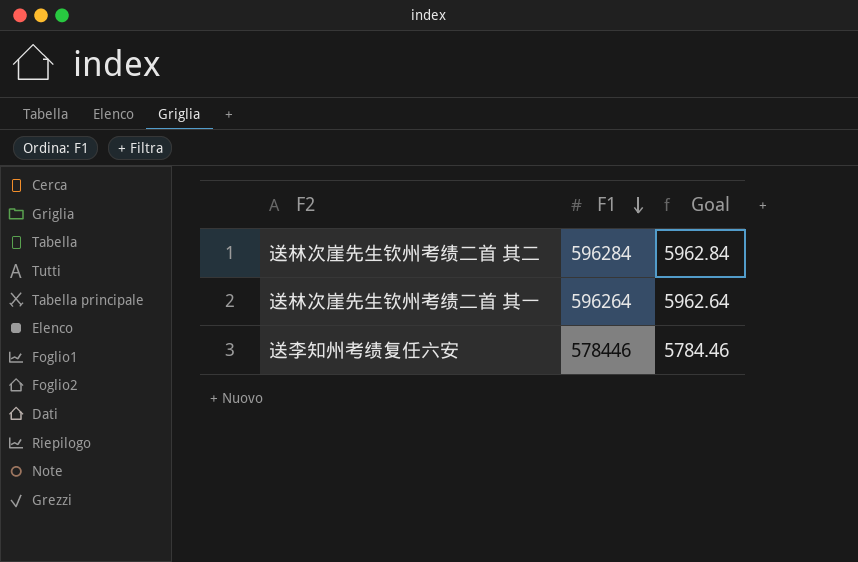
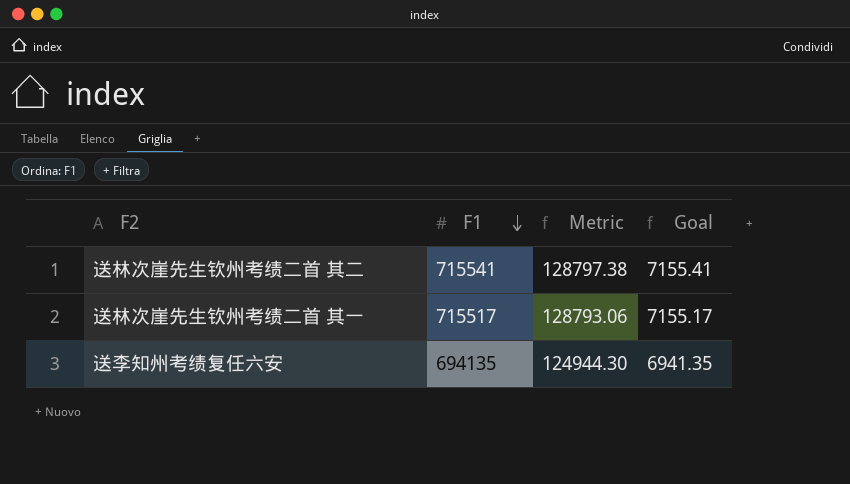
column Metric | formula: none -> [F1] * 0.18
送林次崖先生钦州考绩二首 其二 | F1: 596284 -> 715541
送林次崖先生钦州考绩二首 其二 | Goal: 5962.84 -> 7155.41
送林次崖先生钦州考绩二首 其一 | F1: 596264 -> 715517
送林次崖先生钦州考绩二首 其一 | Goal: 5962.64 -> 7155.17
送李知州考绩复任六安 | F1: 578446 -> 694135
送李知州考绩复任六安 | Goal: 5784.46 -> 6941.35

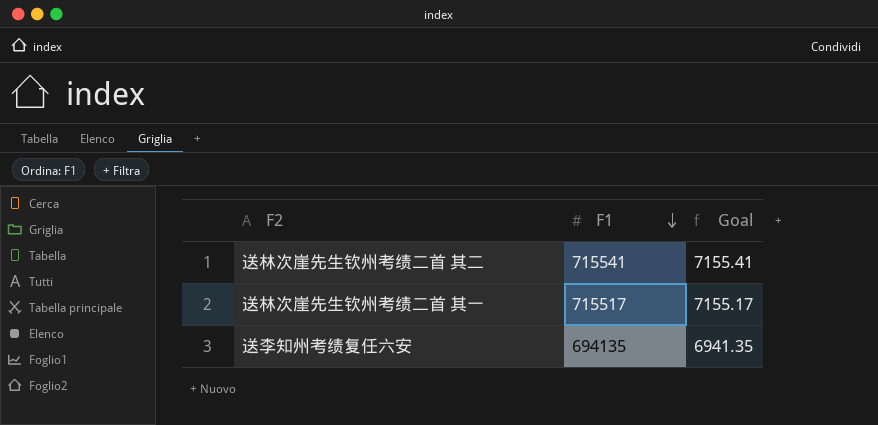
column Metric | formula: [F1] * 0.18 -> none

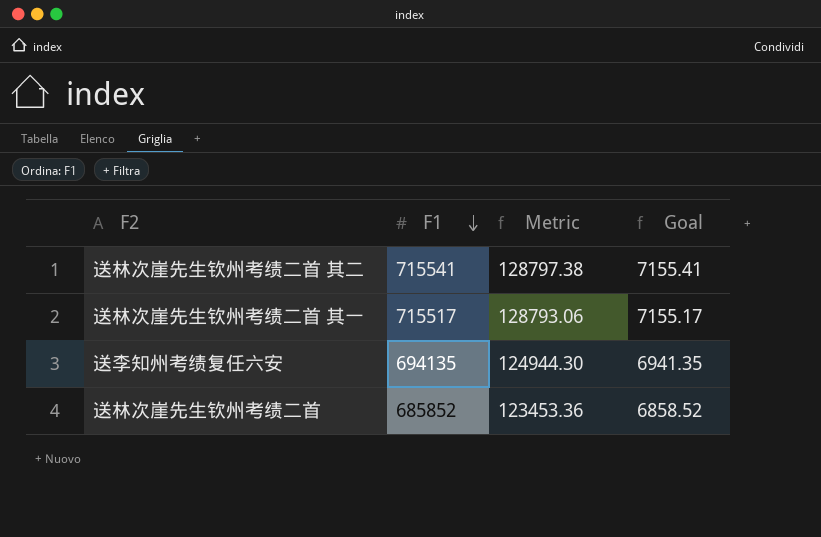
column Metric | formula: none -> [F1] * 0.18
row 送林次崖先生钦州考绩二首: none -> 685852 | 123453.36 | 6858.52

